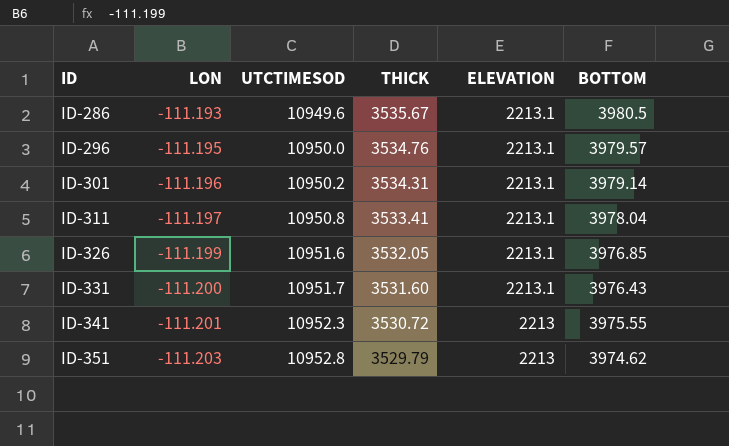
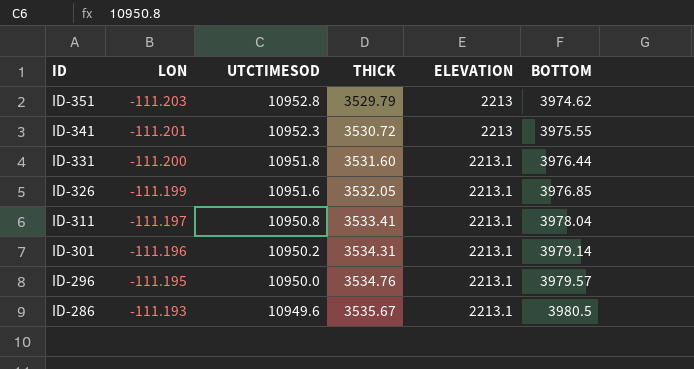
row order: ID ascending -> ID descending
ID-331 | UTCTIMESOD: 10951.7 -> 10951.8
ID-331 | BOTTOM: 3976.43 -> 3976.44

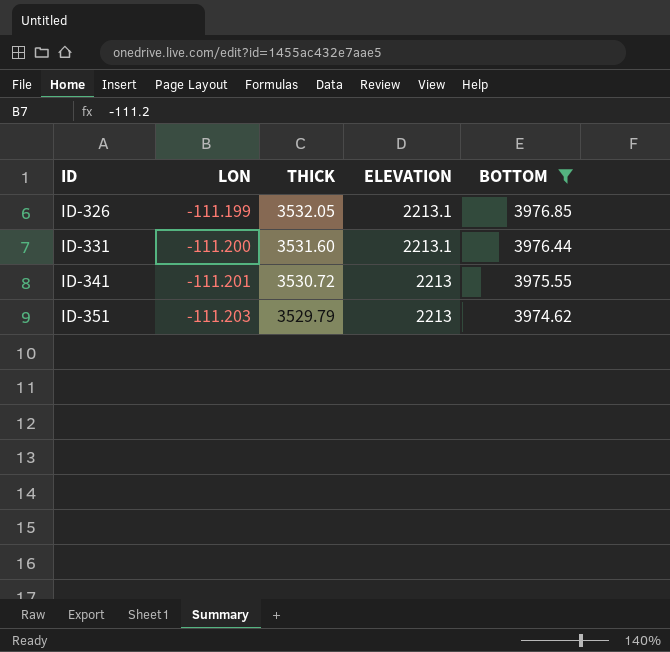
filter: none -> BOTTOM <= 3976.85
row order: ID descending -> ID ascending
column UTCTIMESOD | position: 3 -> none

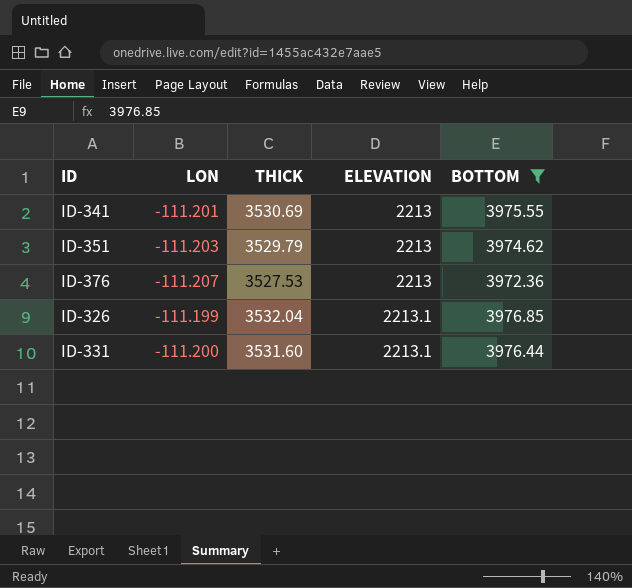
row order: ID ascending -> ELEVATION ascending
ID-341 | THICK: 3530.72 -> 3530.69
row ID-376: none -> -111.207 | 3527.53 | 2213 | 3972.36
ID-326 | THICK: 3532.05 -> 3532.04

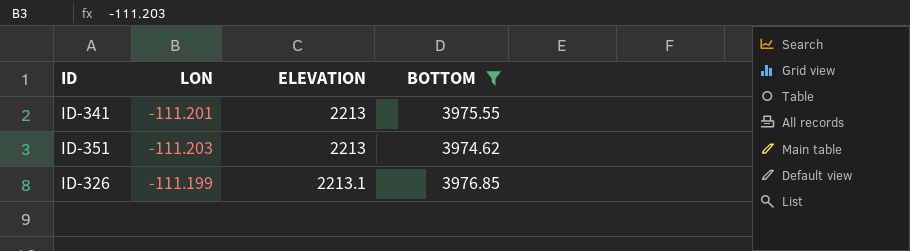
column THICK | position: 3 -> none
row ID-376: -111.207 | 3527.53 | 2213 | 3972.36 -> none
row ID-331: -111.200 | 3531.60 | 2213.1 | 3976.44 -> none

